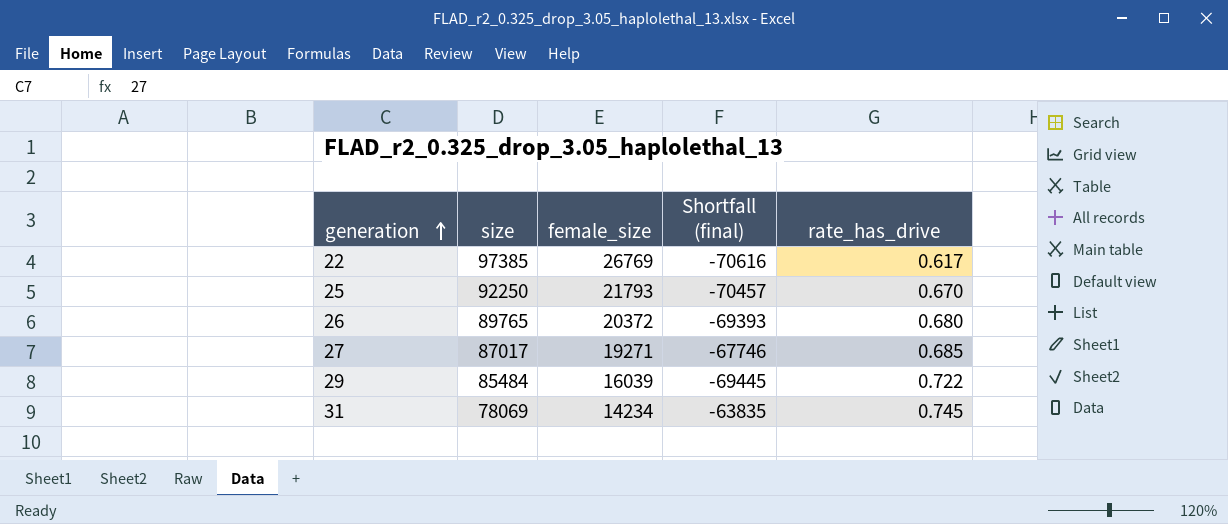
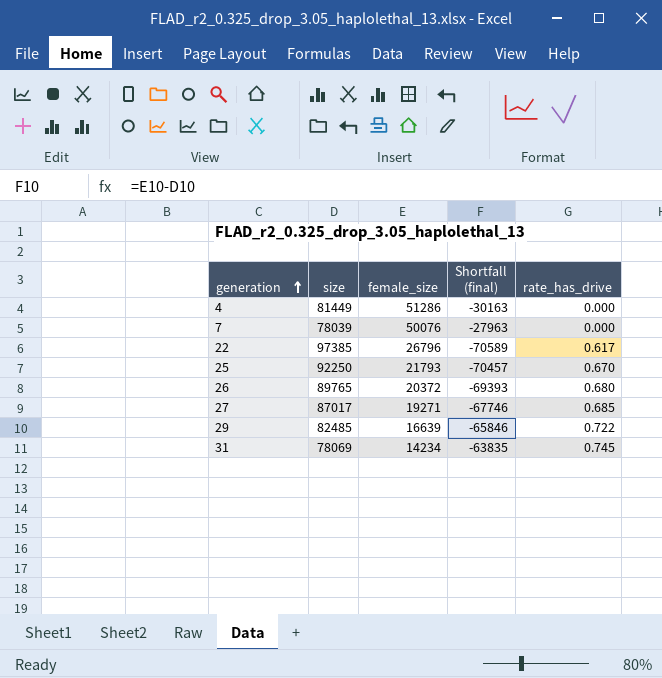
row 4: none -> 81449 | 51286 | -30163 | 0.000
row 7: none -> 78039 | 50076 | -27963 | 0.000
22 | female_size: 26769 -> 26796
22 | Shortfall (final): -70616 -> -70589
29 | size: 85484 -> 82485
29 | female_size: 16039 -> 16639
29 | Shortfall (final): -69445 -> -65846

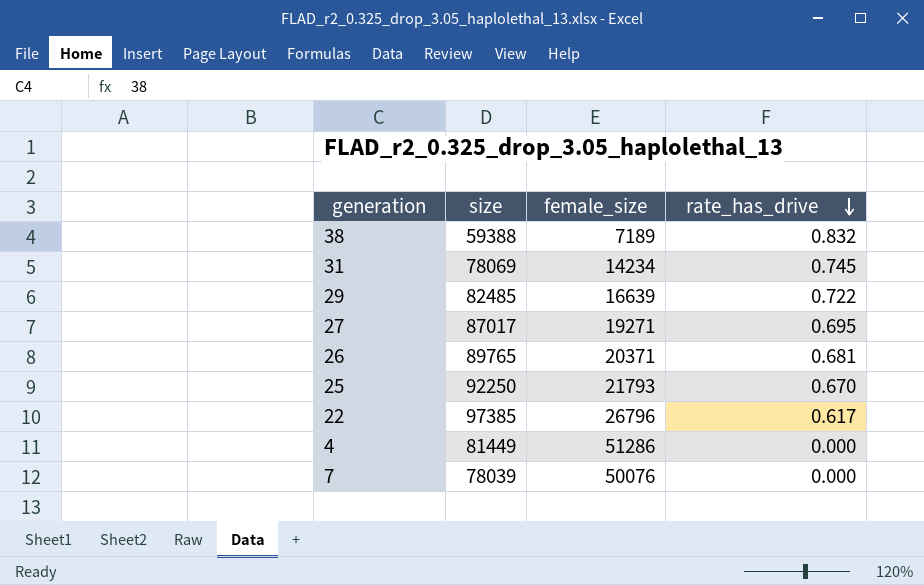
row order: generation ascending -> rate_has_drive descending
column Shortfall (final) | formula: [female_size] - [size] -> none
row 38: none -> 59388 | 7189 | 0.832
27 | rate_has_drive: 0.685 -> 0.695
26 | female_size: 20372 -> 20371
26 | rate_has_drive: 0.680 -> 0.681

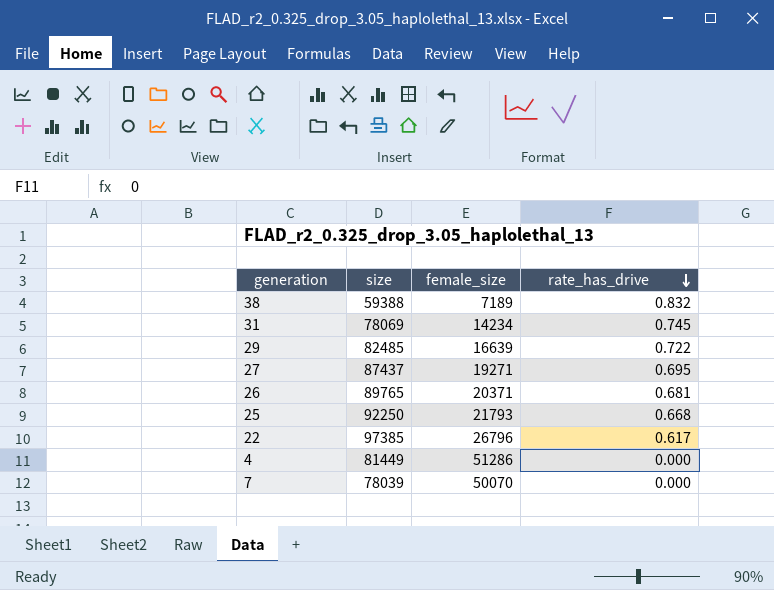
27 | size: 87017 -> 87437
25 | rate_has_drive: 0.670 -> 0.668
7 | female_size: 50076 -> 50070

